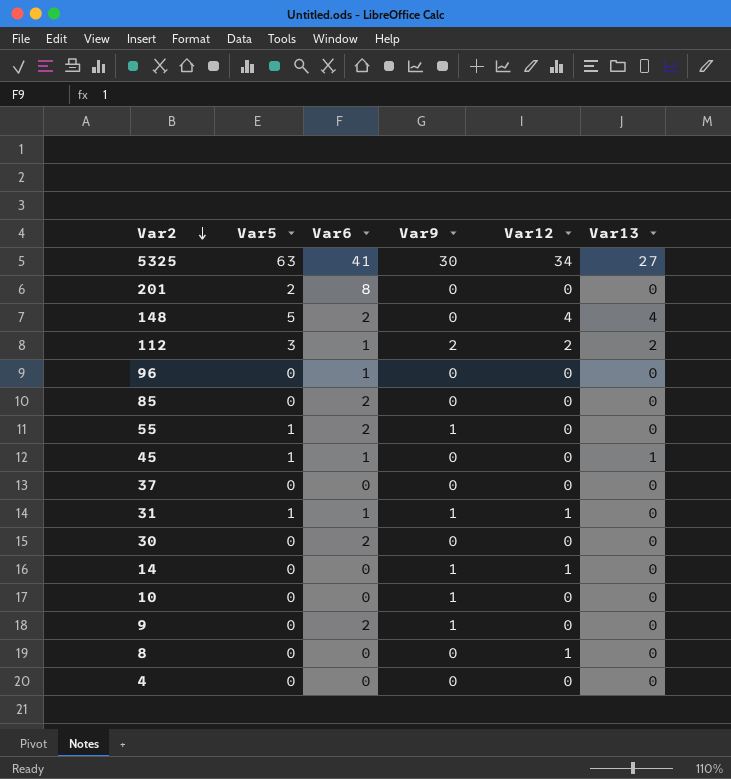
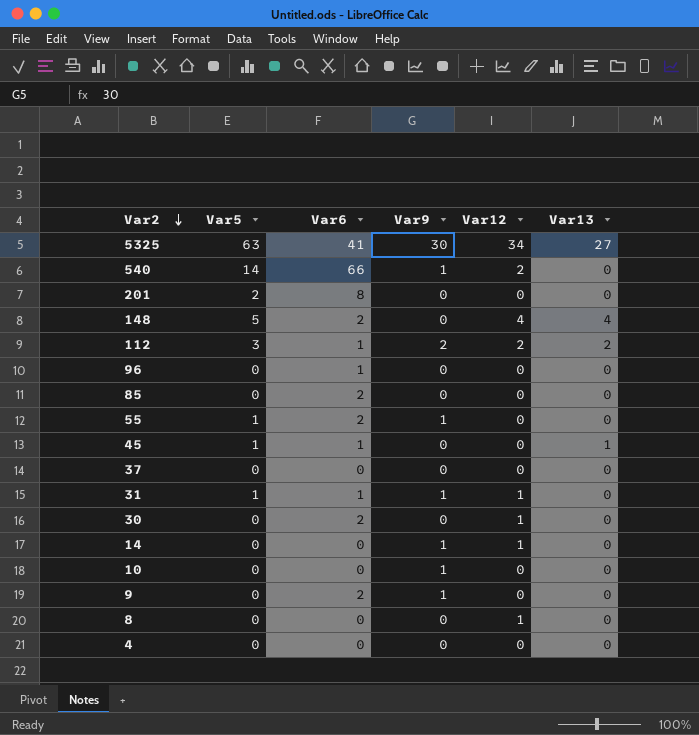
row 540: none -> 14 | 66 | 1 | 2 | 0
30 | Var12: 0 -> 1

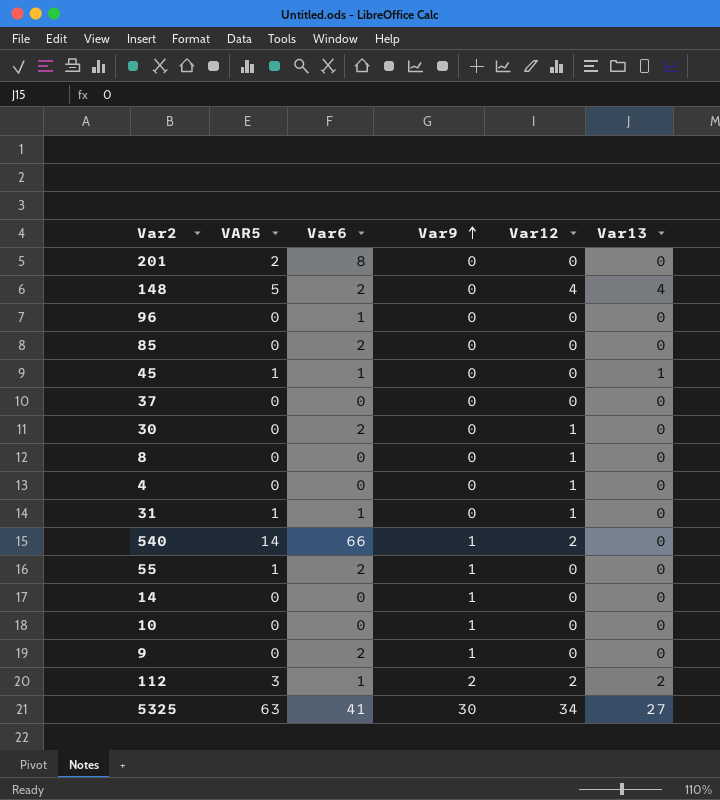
row order: Var2 descending -> Var9 ascending
column name: Var5 -> VAR5
4 | Var12: 0 -> 1
31 | Var9: 1 -> 0
14 | Var12: 1 -> 0

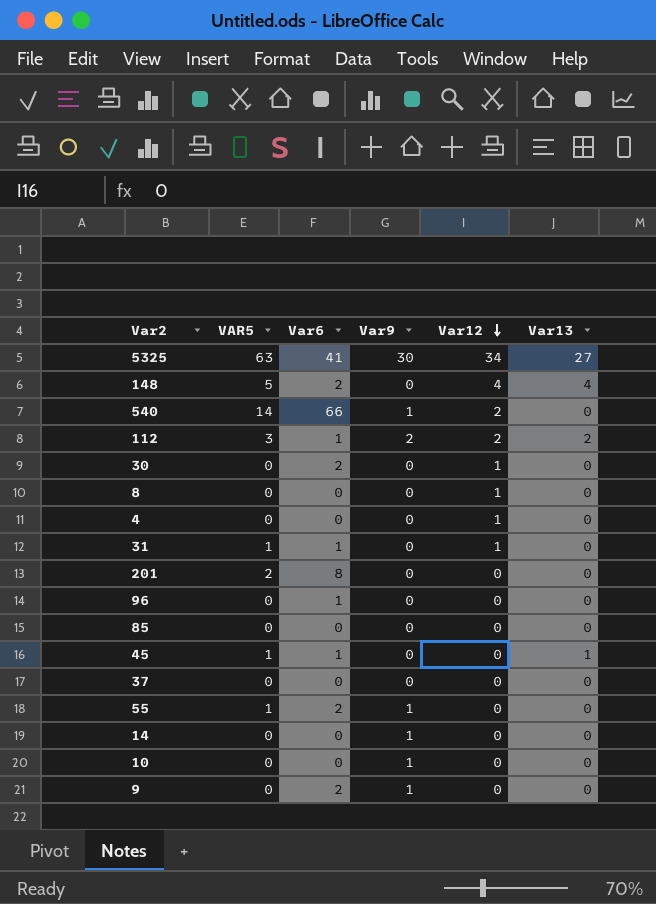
row order: Var9 ascending -> Var12 descending
85 | Var6: 2 -> 0

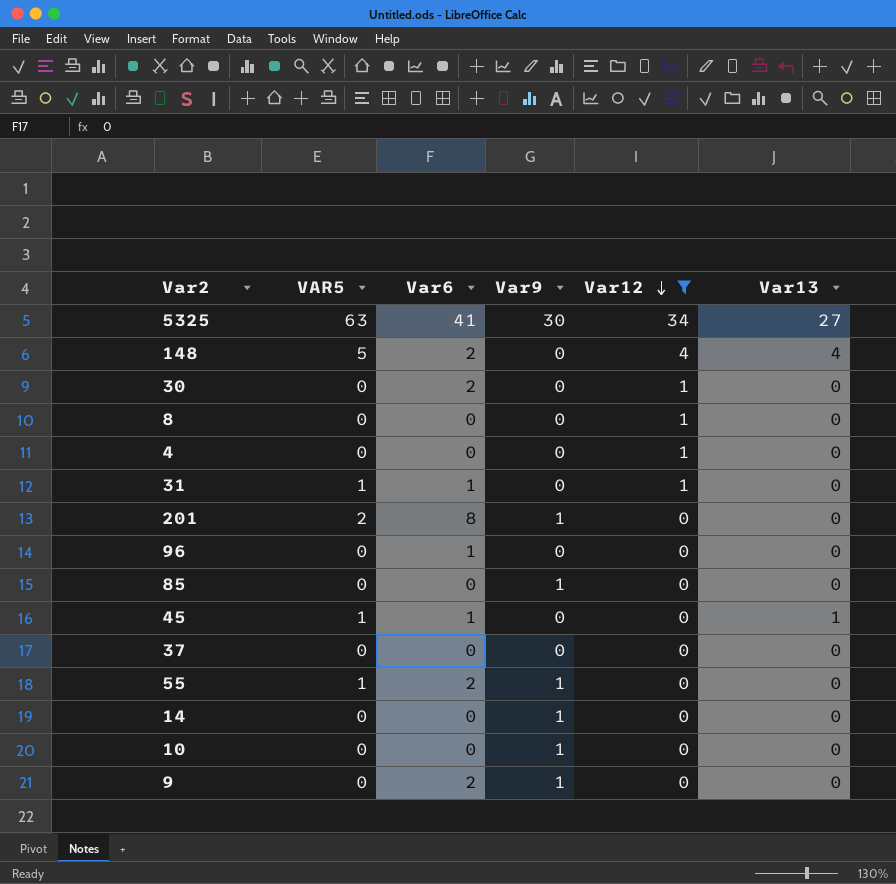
filter: none -> Var12 != 2
201 | Var9: 0 -> 1
85 | Var9: 0 -> 1

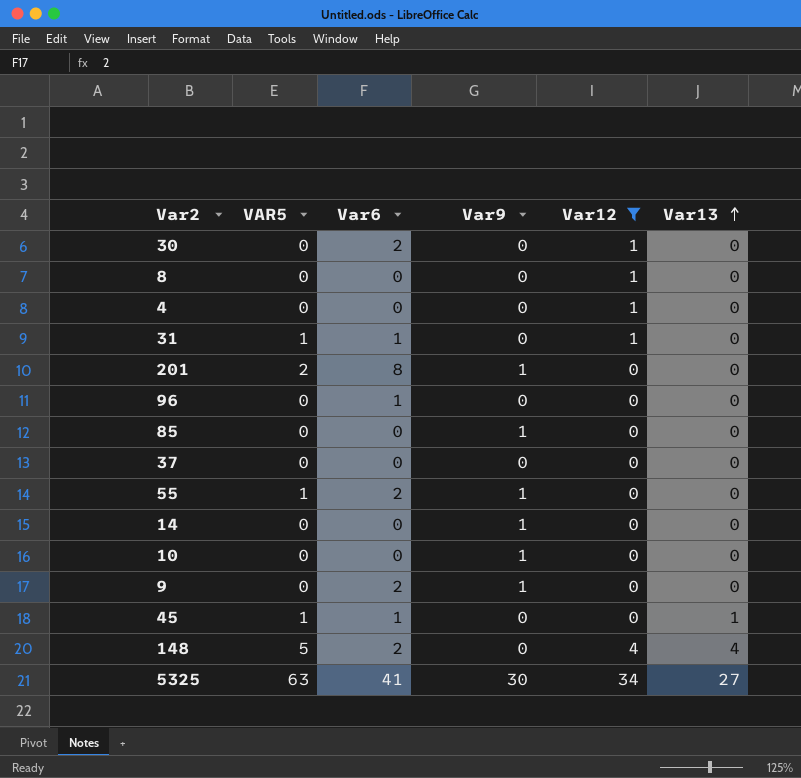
row order: Var12 descending -> Var13 ascending

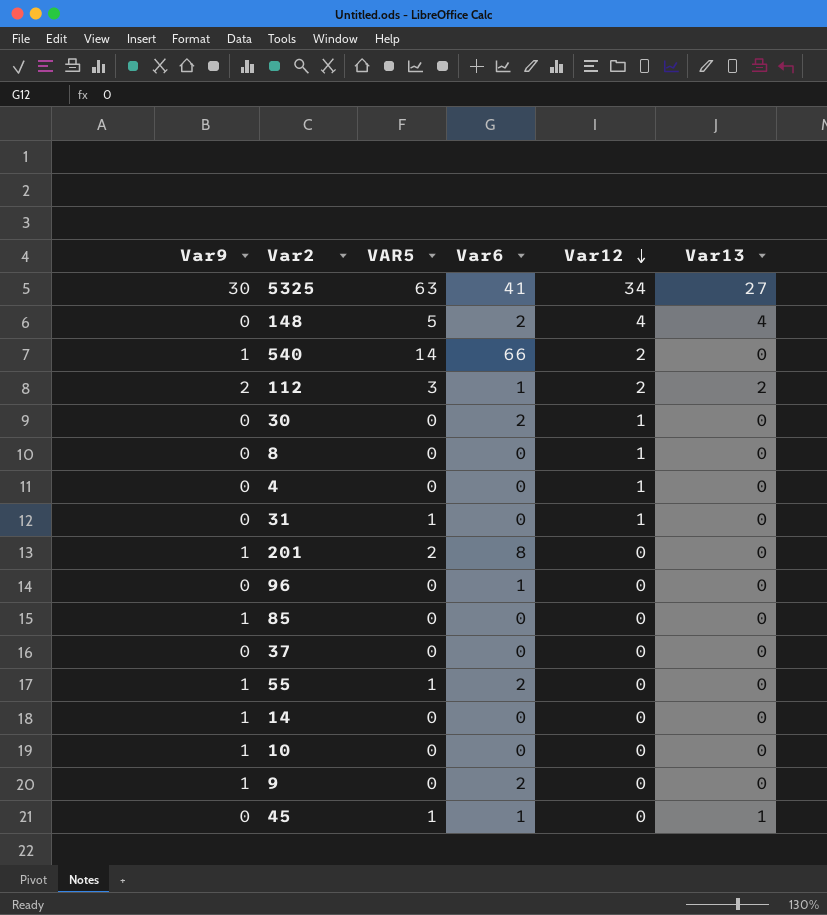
filter: Var12 != 2 -> none
row order: Var13 ascending -> Var12 descending
column Var9 | position: 4 -> 1
31 | Var6: 1 -> 0

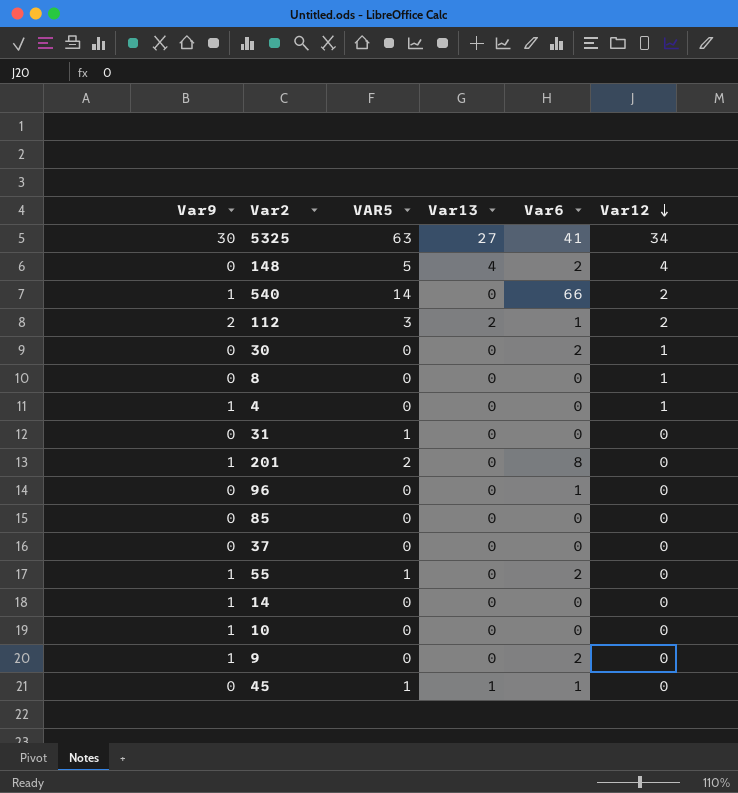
column Var13 | position: 6 -> 4
4 | Var9: 0 -> 1
31 | Var12: 1 -> 0
85 | Var9: 1 -> 0

